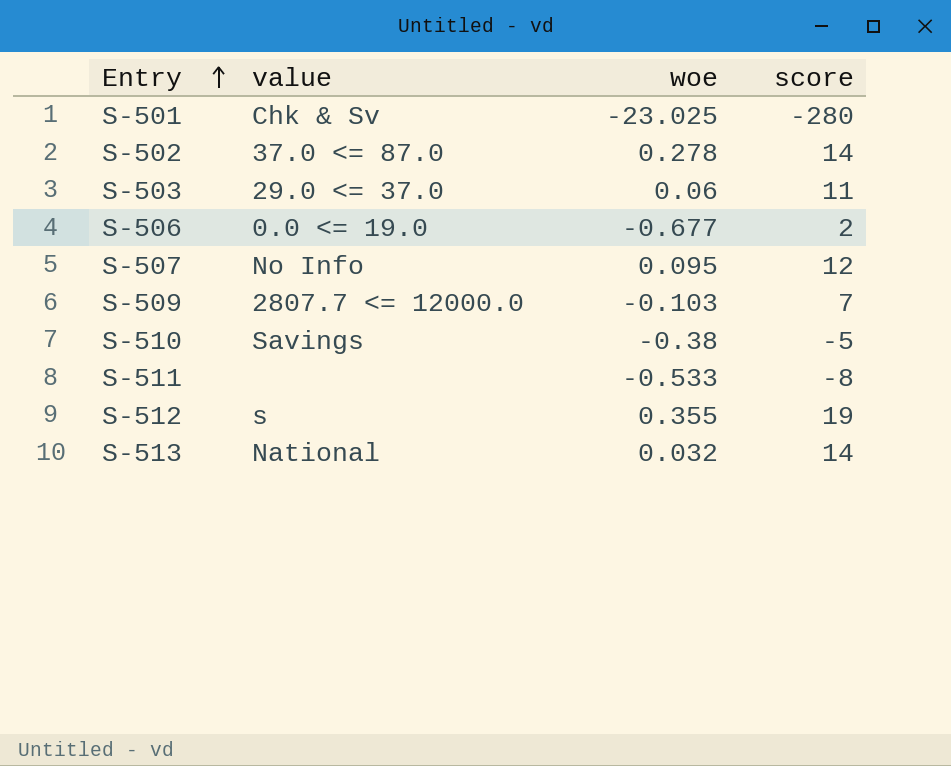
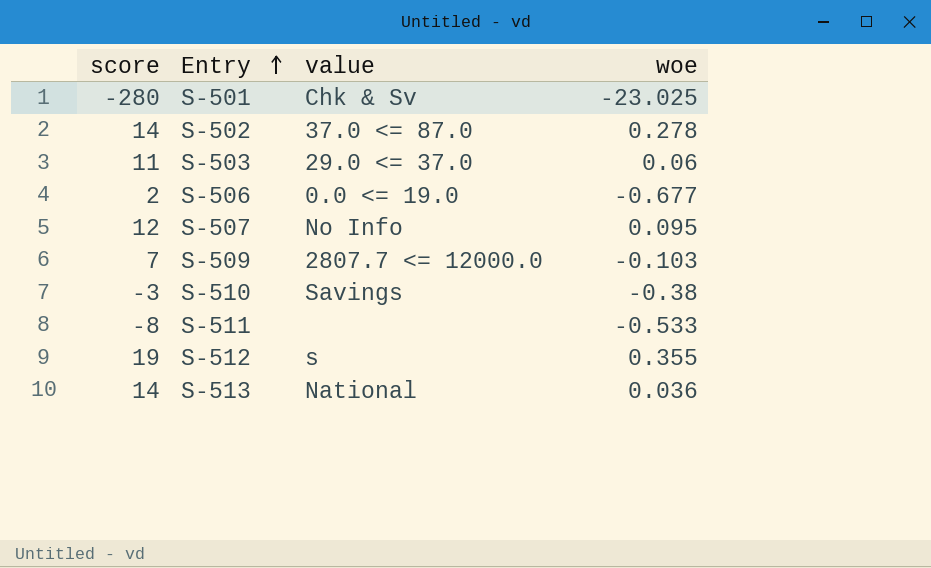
column score | position: 4 -> 1
S-510 | score: -5 -> -3
S-513 | woe: 0.032 -> 0.036

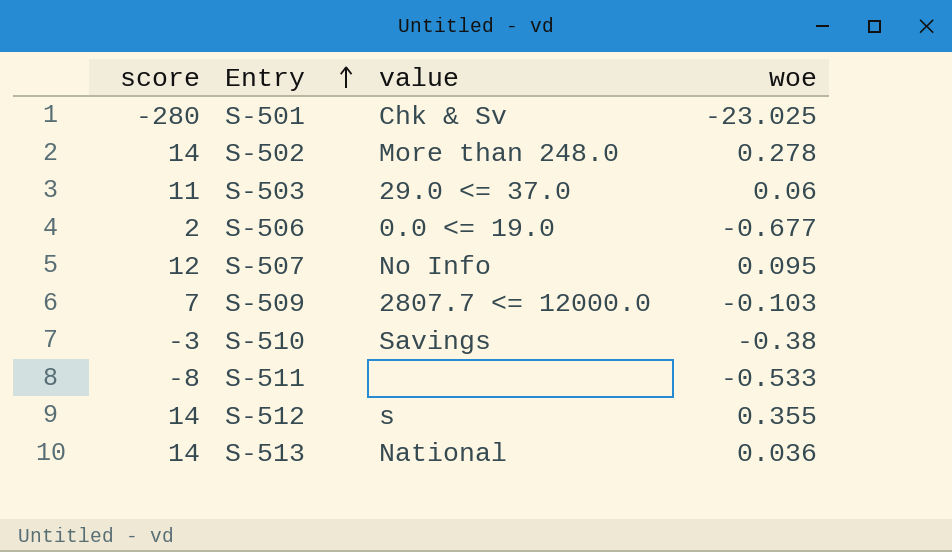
S-502 | value: 37.0 <= 87.0 -> More than 248.0
S-512 | score: 19 -> 14

